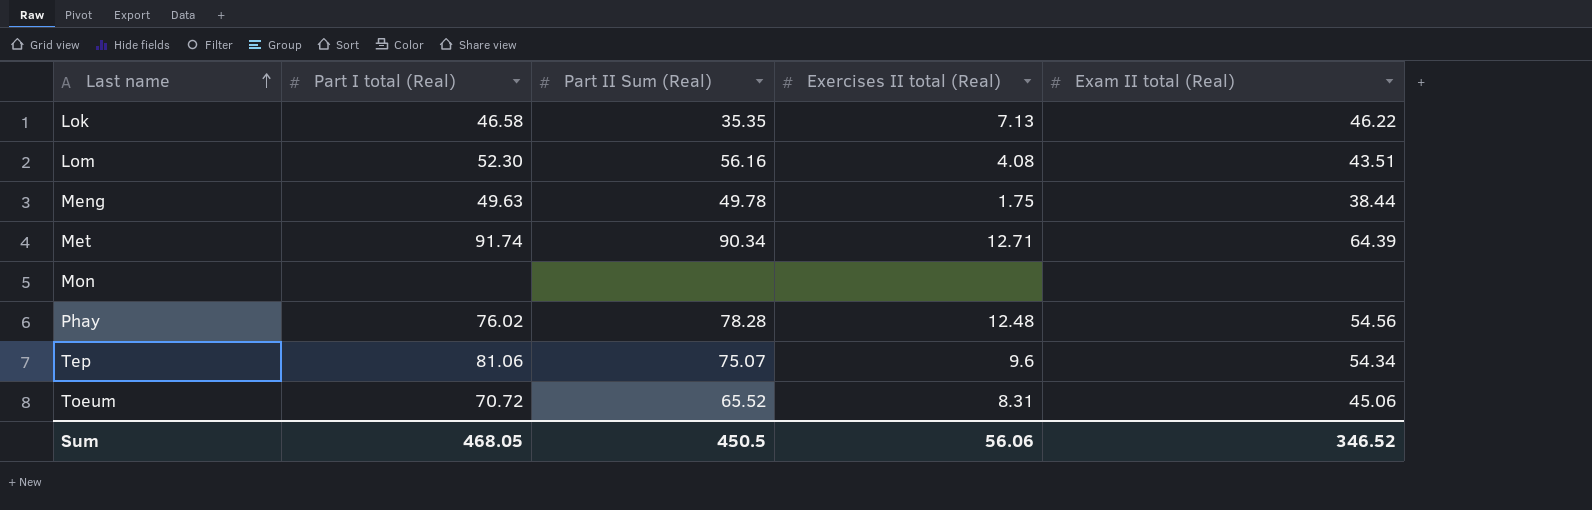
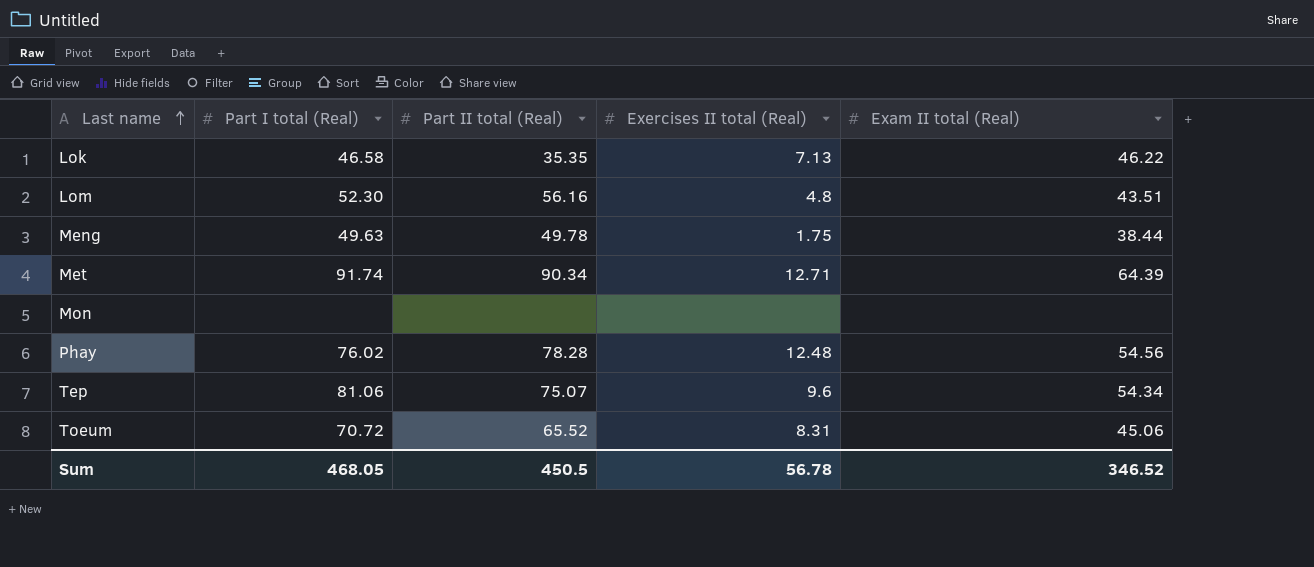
column name: Part II Sum (Real) -> Part II total (Real)
Lom | Exercises II total (Real): 4.08 -> 4.8
Sum | Exercises II total (Real): 56.06 -> 56.78

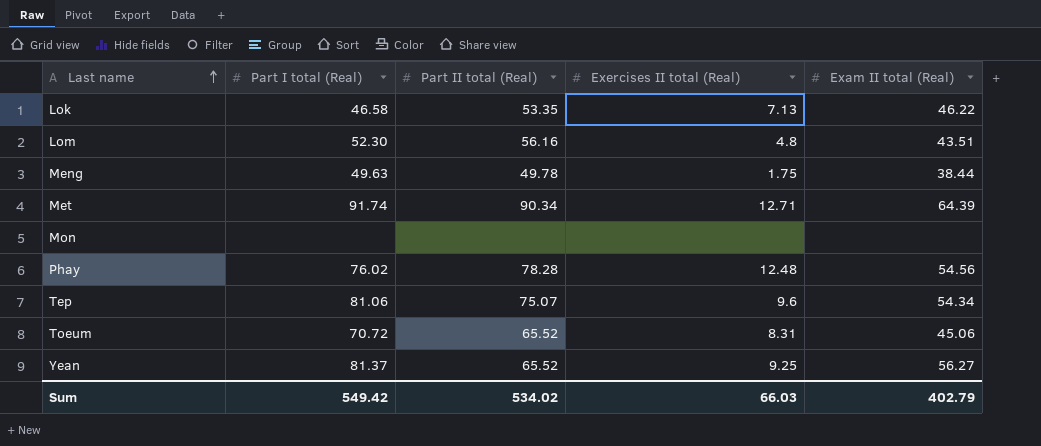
Lok | Part II total (Real): 35.35 -> 53.35
row Yean: none -> 81.37 | 65.52 | 9.25 | 56.27
Sum | Part I total (Real): 468.05 -> 549.42
Sum | Part II total (Real): 450.5 -> 534.02
Sum | Exercises II total (Real): 56.78 -> 66.03
Sum | Exam II total (Real): 346.52 -> 402.79

